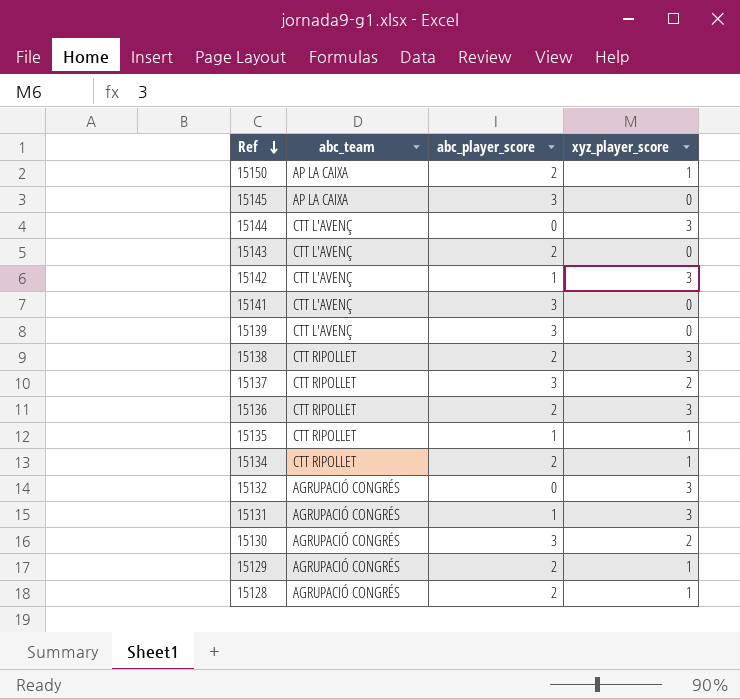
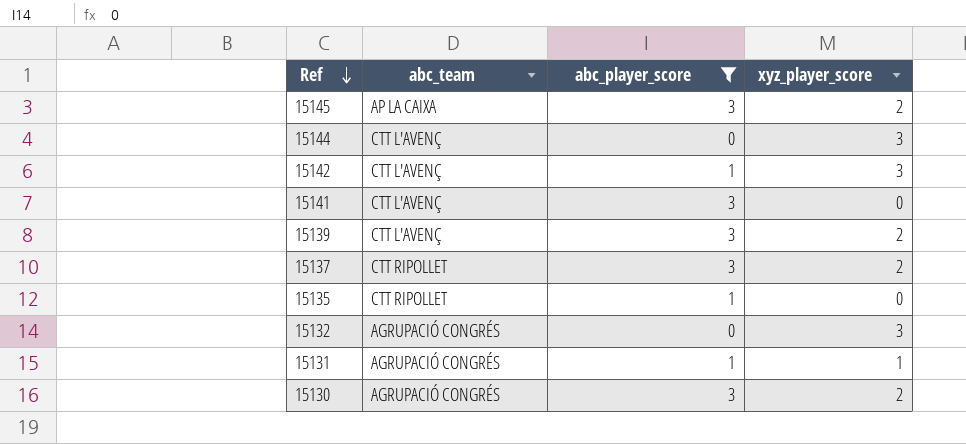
filter: none -> abc_player_score != 2
15145 | xyz_player_score: 0 -> 2
15139 | xyz_player_score: 0 -> 2
15135 | xyz_player_score: 1 -> 0
15131 | xyz_player_score: 3 -> 1

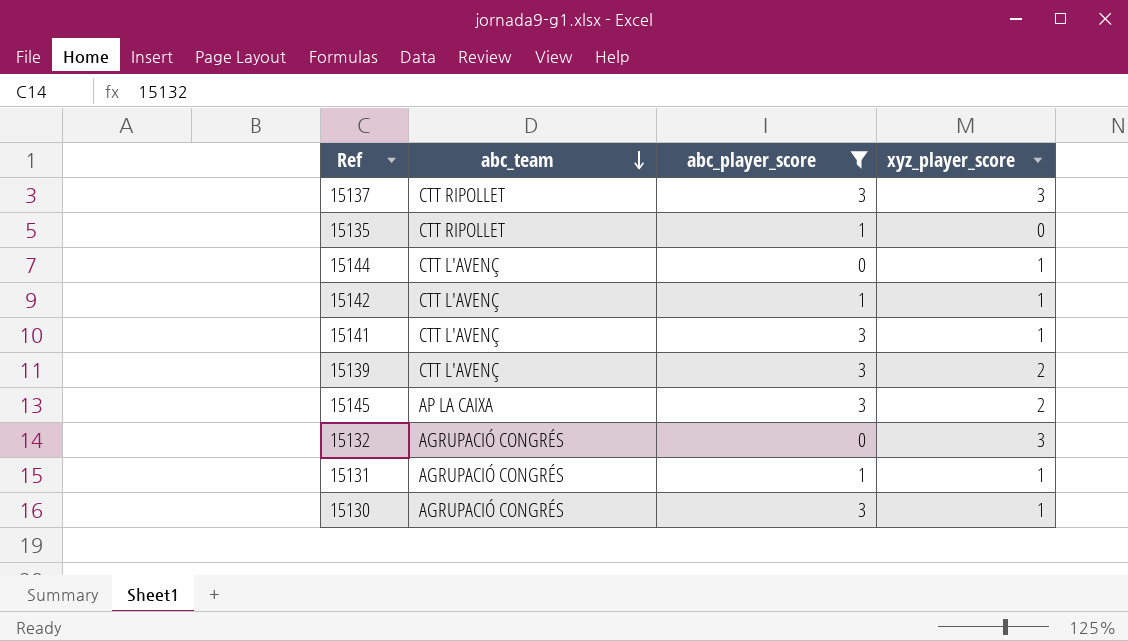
row order: Ref descending -> abc_team descending
15137 | xyz_player_score: 2 -> 3
15144 | xyz_player_score: 3 -> 1
15142 | xyz_player_score: 3 -> 1
15141 | xyz_player_score: 0 -> 1
15130 | xyz_player_score: 2 -> 1

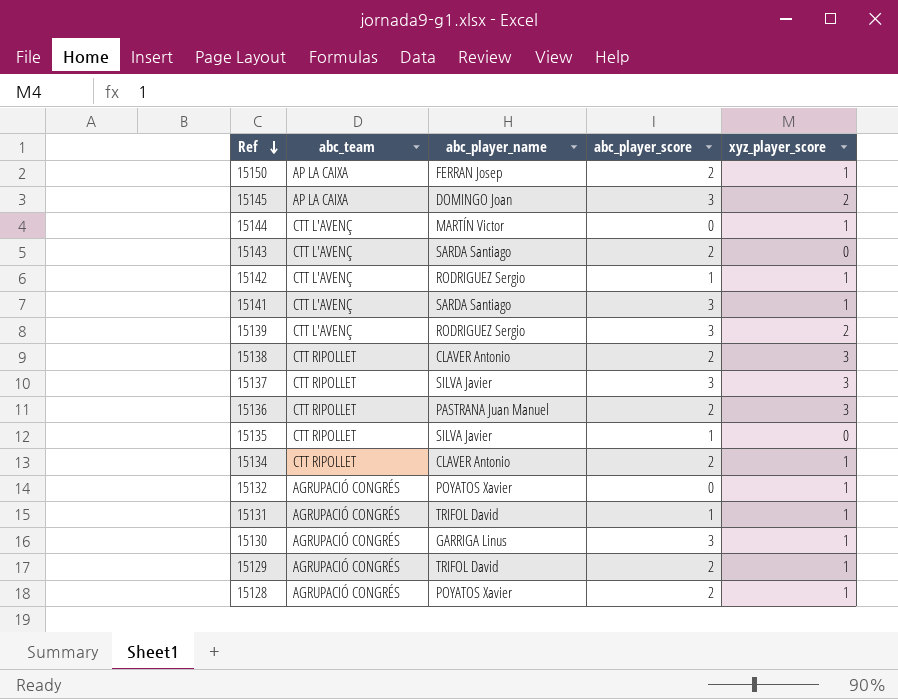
filter: abc_player_score != 2 -> none
row order: abc_team descending -> Ref descending
column abc_player_name | position: none -> 3
15132 | xyz_player_score: 3 -> 1

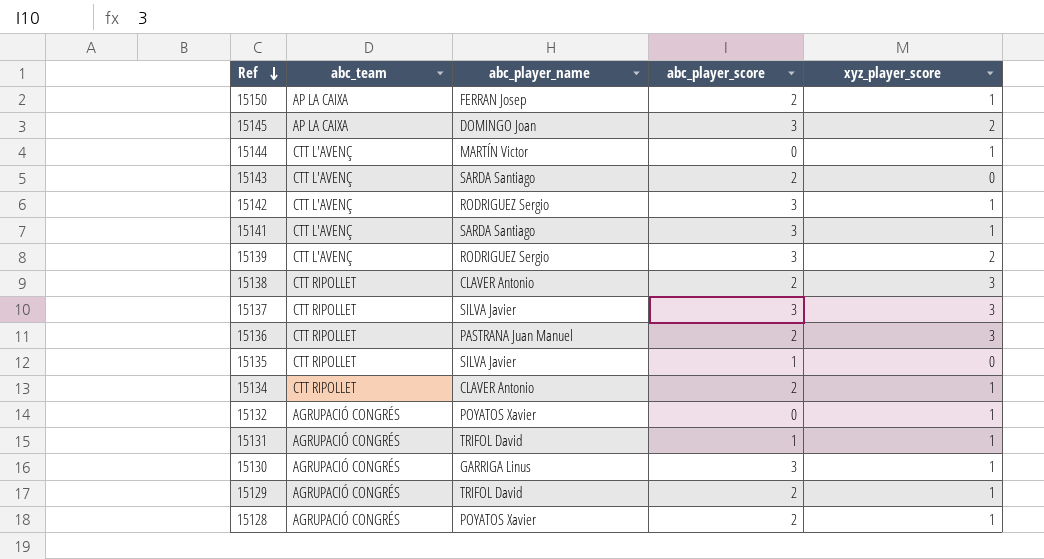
15142 | abc_player_score: 1 -> 3

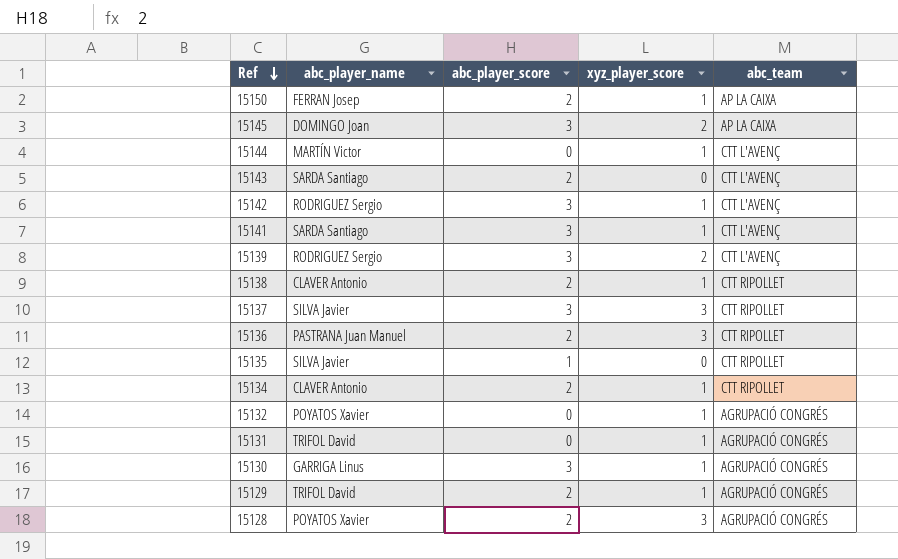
column abc_team | position: 2 -> 5
15138 | xyz_player_score: 3 -> 1
15131 | abc_player_score: 1 -> 0
15128 | xyz_player_score: 1 -> 3

